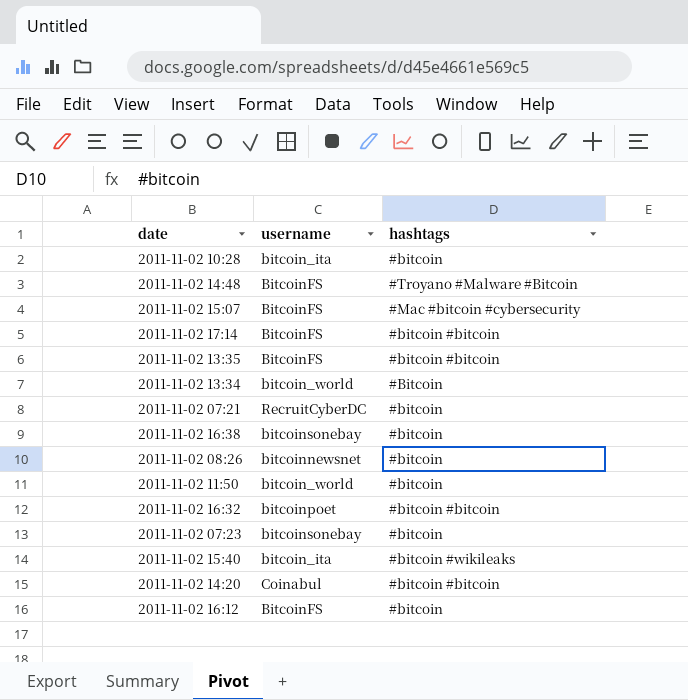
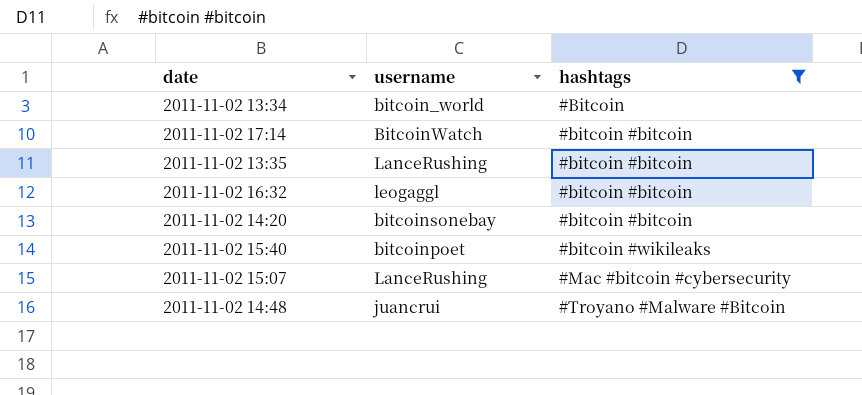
filter: none -> hashtags != #bitcoin
row order: none -> hashtags ascending
2011-11-02 17:14 | username: BitcoinFS -> BitcoinWatch
2011-11-02 13:35 | username: BitcoinFS -> LanceRushing
2011-11-02 16:32 | username: bitcoinpoet -> leogaggl
2011-11-02 14:20 | username: Coinabul -> bitcoinsonebay
2011-11-02 15:40 | username: bitcoin_ita -> bitcoinpoet
2011-11-02 15:07 | username: BitcoinFS -> LanceRushing
2011-11-02 14:48 | username: BitcoinFS -> juancrui

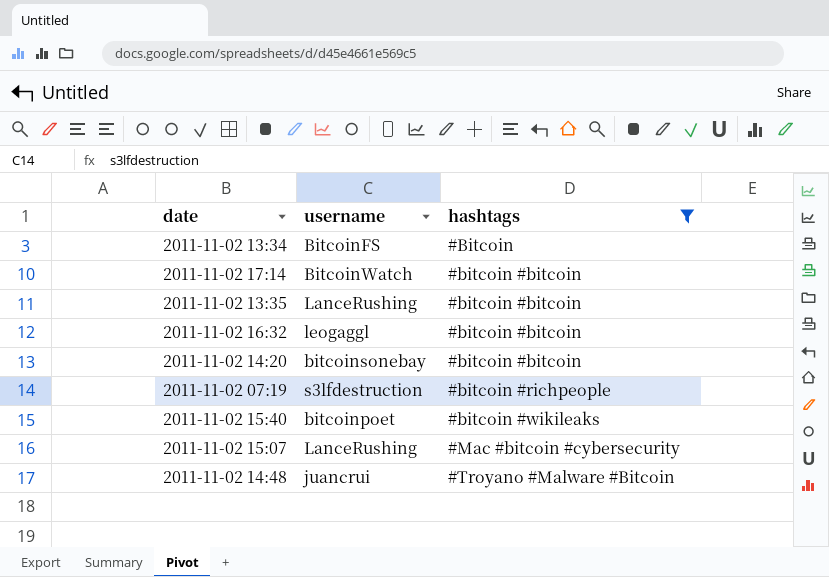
2011-11-02 13:34 | username: bitcoin_world -> BitcoinFS
row 2011-11-02 07:19: none -> s3lfdestruction | #bitcoin #richpeople

